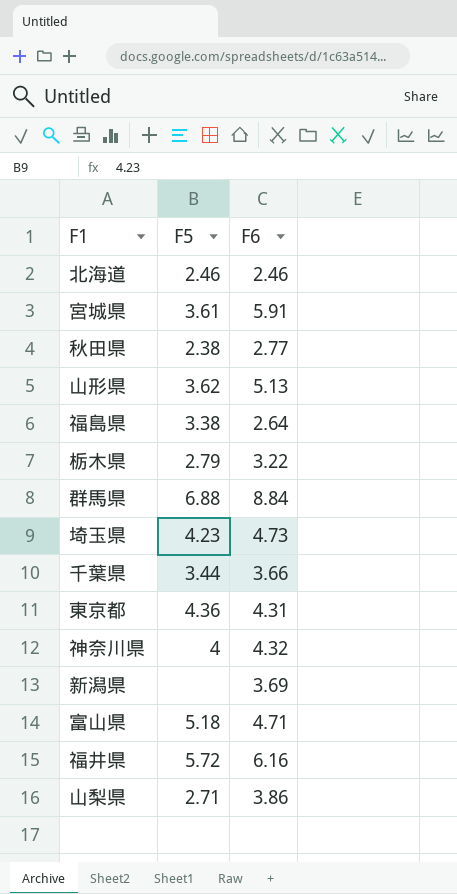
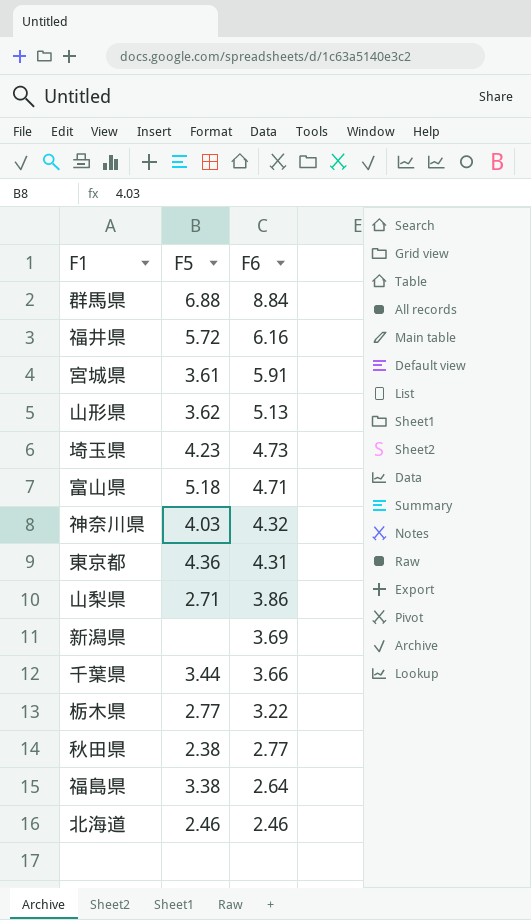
row order: none -> F6 descending
神奈川県 | F5: 4 -> 4.03
栃木県 | F5: 2.79 -> 2.77

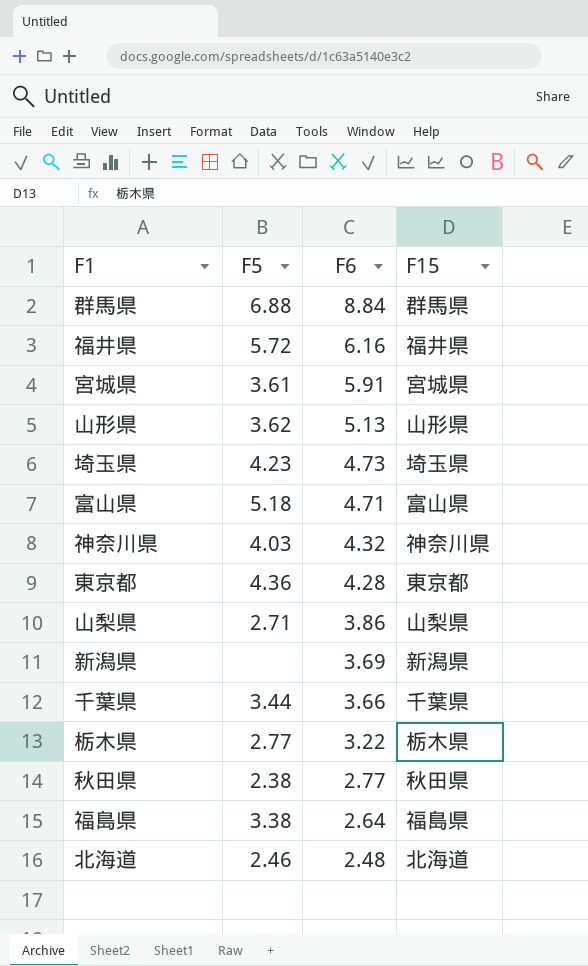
column F15 | position: none -> 4
東京都 | F6: 4.31 -> 4.28
北海道 | F6: 2.46 -> 2.48

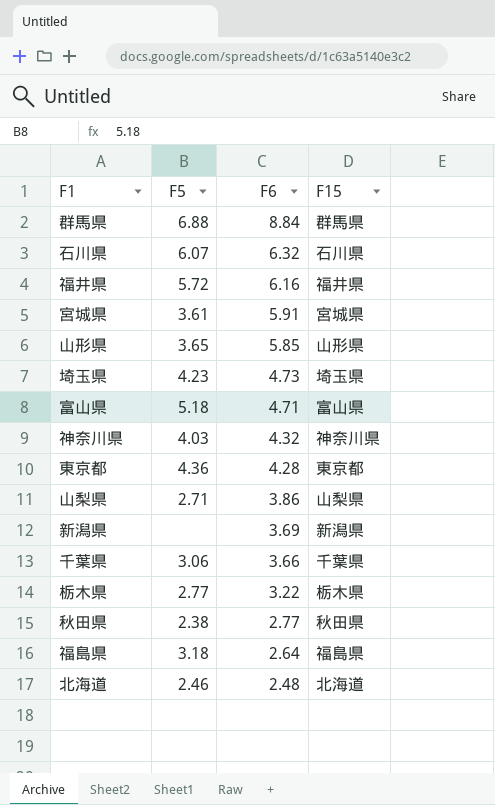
row 石川県: none -> 6.07 | 6.32 | 石川県
山形県 | F5: 3.62 -> 3.65
山形県 | F6: 5.13 -> 5.85
千葉県 | F5: 3.44 -> 3.06
福島県 | F5: 3.38 -> 3.18

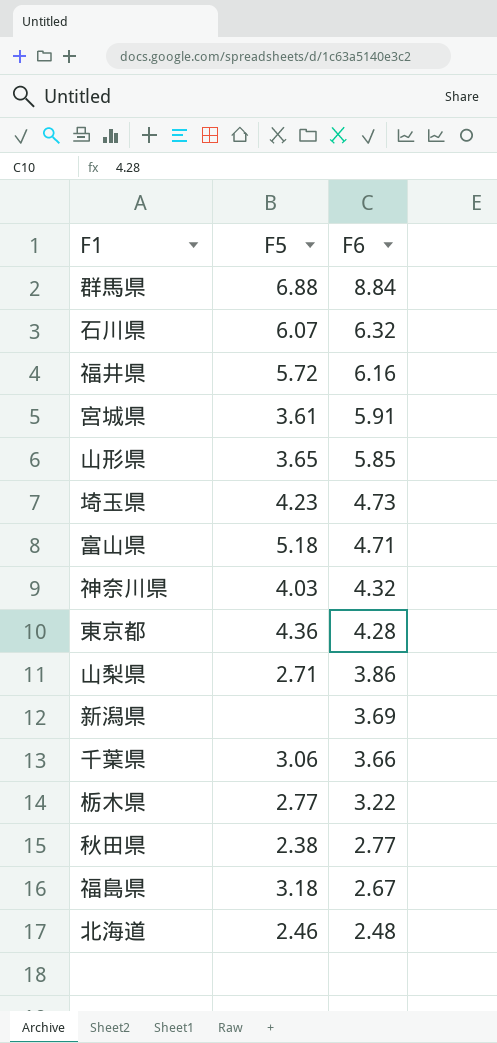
column F15 | position: 4 -> none
福島県 | F6: 2.64 -> 2.67

